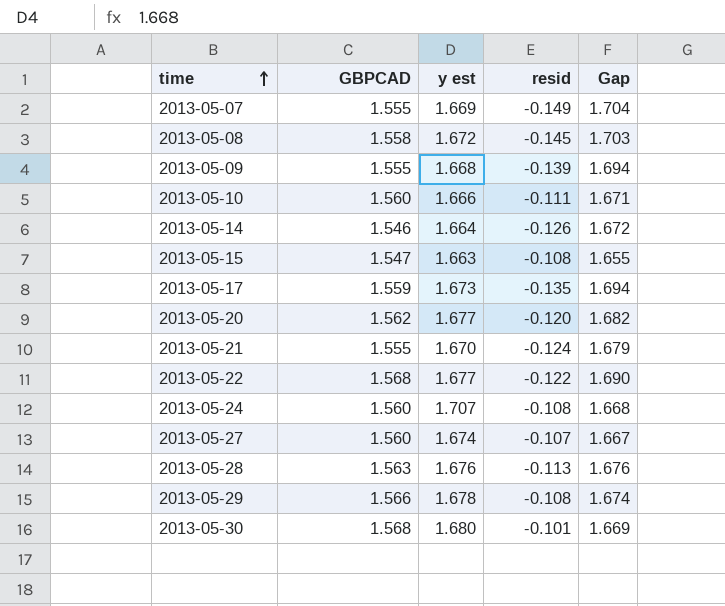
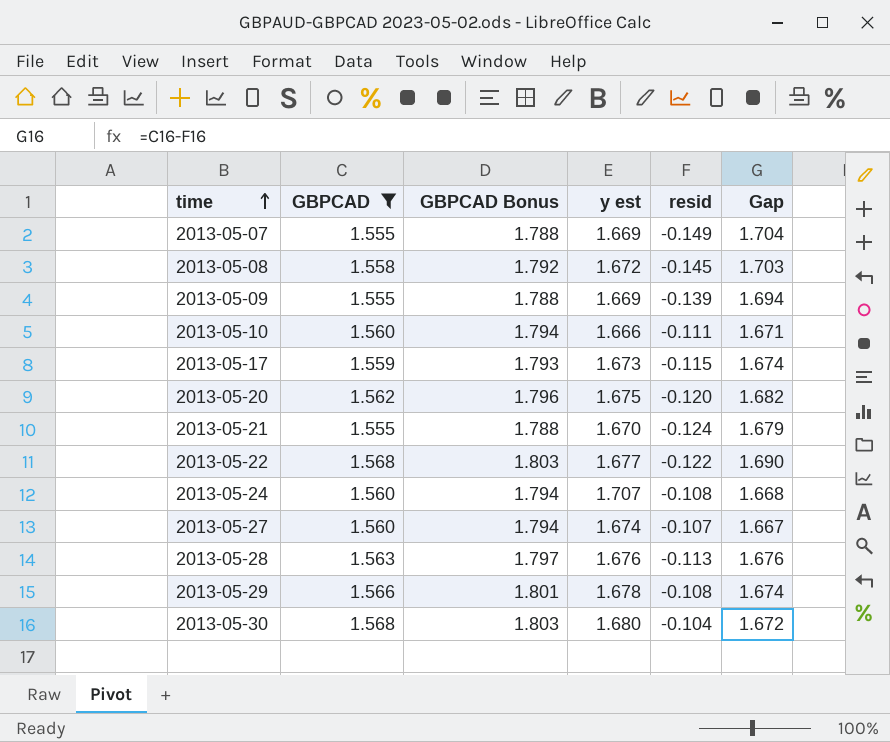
filter: none -> GBPCAD >= 1.555
column GBPCAD Bonus | formula: none -> [GBPCAD] * 1.15
2013-05-09 | y est: 1.668 -> 1.669
2013-05-17 | resid: -0.135 -> -0.115
2013-05-17 | Gap: 1.694 -> 1.674
2013-05-20 | y est: 1.677 -> 1.675
2013-05-30 | resid: -0.101 -> -0.104
2013-05-30 | Gap: 1.669 -> 1.672

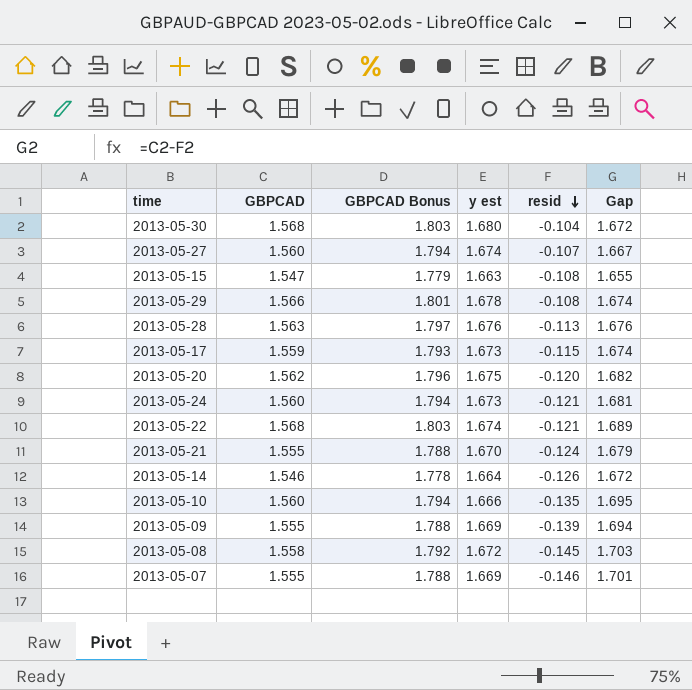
filter: GBPCAD >= 1.555 -> none
row order: time ascending -> resid descending
2013-05-24 | y est: 1.707 -> 1.673
2013-05-24 | resid: -0.108 -> -0.121
2013-05-24 | Gap: 1.668 -> 1.681
2013-05-22 | y est: 1.677 -> 1.674
2013-05-22 | resid: -0.122 -> -0.121
2013-05-22 | Gap: 1.690 -> 1.689
2013-05-10 | resid: -0.111 -> -0.135
2013-05-10 | Gap: 1.671 -> 1.695
2013-05-07 | resid: -0.149 -> -0.146
2013-05-07 | Gap: 1.704 -> 1.701

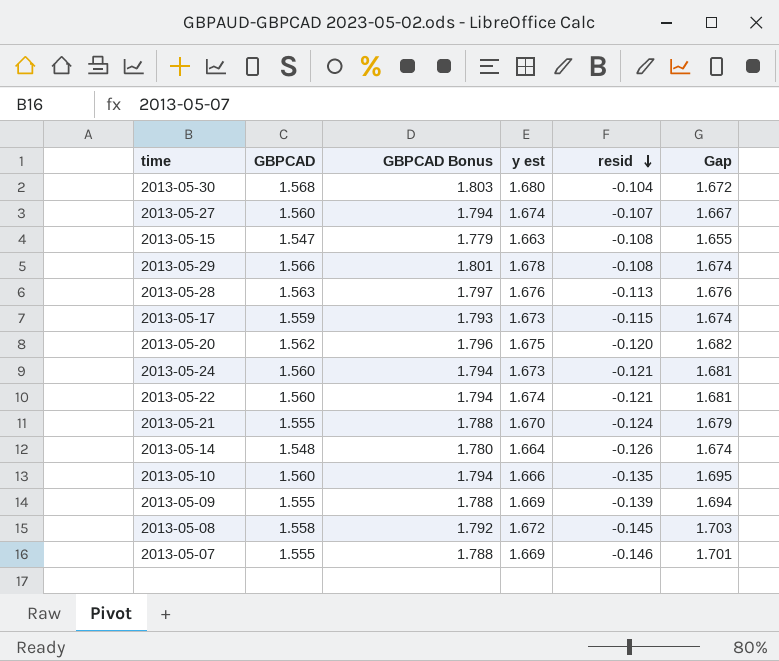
2013-05-22 | GBPCAD: 1.568 -> 1.560
2013-05-22 | GBPCAD Bonus: 1.803 -> 1.794
2013-05-22 | Gap: 1.689 -> 1.681
2013-05-14 | GBPCAD: 1.546 -> 1.548
2013-05-14 | GBPCAD Bonus: 1.778 -> 1.780
2013-05-14 | Gap: 1.672 -> 1.674

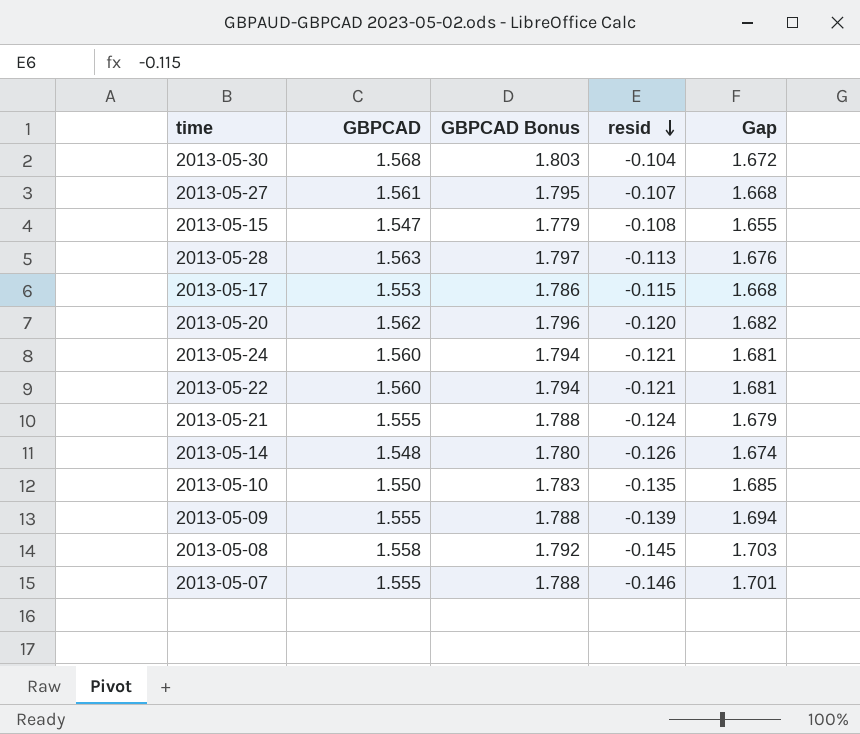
column y est | position: 4 -> none
row 2013-05-29: 1.566 | 1.801 | 1.678 | -0.108 | 1.674 -> none
2013-05-27 | GBPCAD: 1.560 -> 1.561
2013-05-27 | GBPCAD Bonus: 1.794 -> 1.795
2013-05-27 | Gap: 1.667 -> 1.668
2013-05-17 | GBPCAD: 1.559 -> 1.553
2013-05-17 | GBPCAD Bonus: 1.793 -> 1.786
2013-05-17 | Gap: 1.674 -> 1.668
2013-05-10 | GBPCAD: 1.560 -> 1.550
2013-05-10 | GBPCAD Bonus: 1.794 -> 1.783
2013-05-10 | Gap: 1.695 -> 1.685

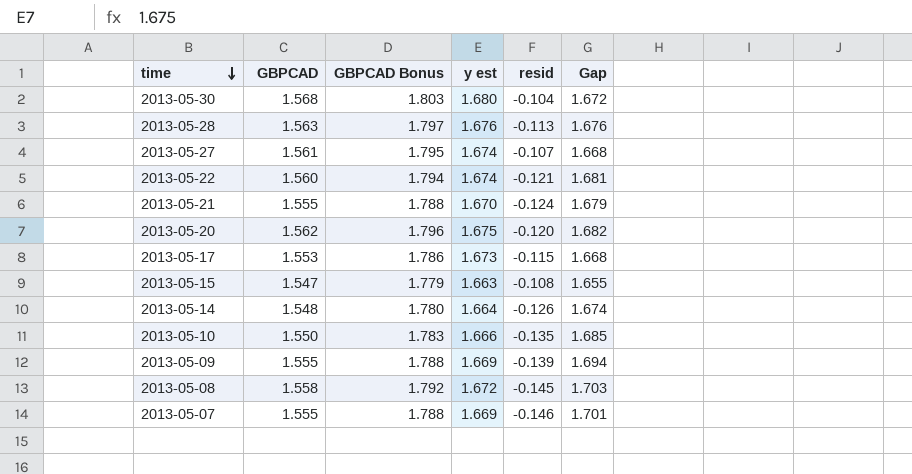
row order: resid descending -> time descending
column y est | position: none -> 4
row 2013-05-24: 1.560 | 1.794 | -0.121 | 1.681 -> none

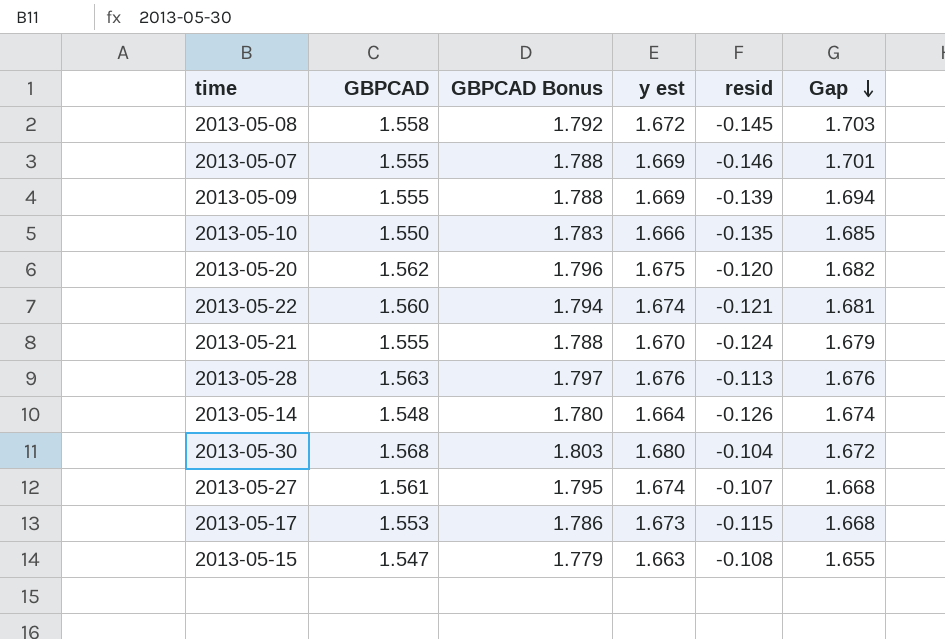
row order: time descending -> Gap descending

